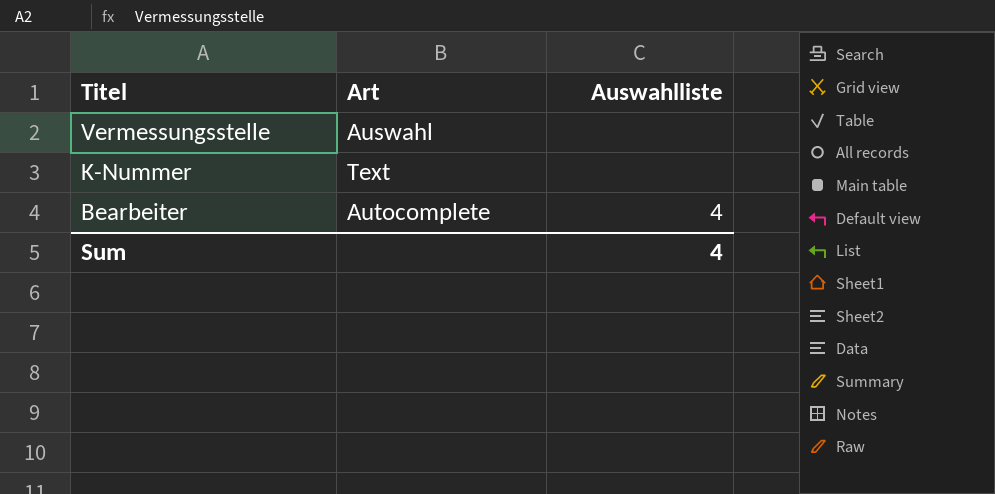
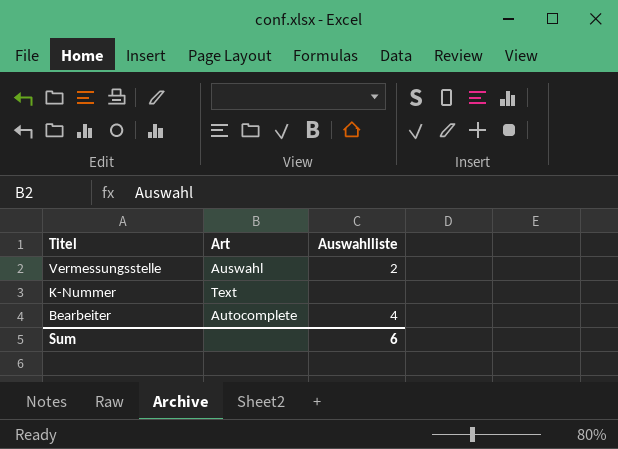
Vermessungsstelle | Auswahlliste: none -> 2
Sum | Auswahlliste: 4 -> 6

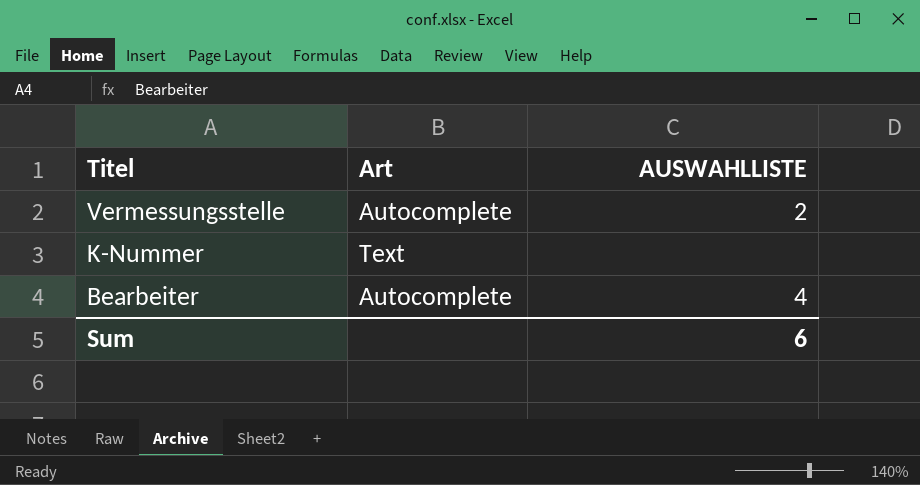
column name: Auswahlliste -> AUSWAHLLISTE
Vermessungsstelle | Art: Auswahl -> Autocomplete

